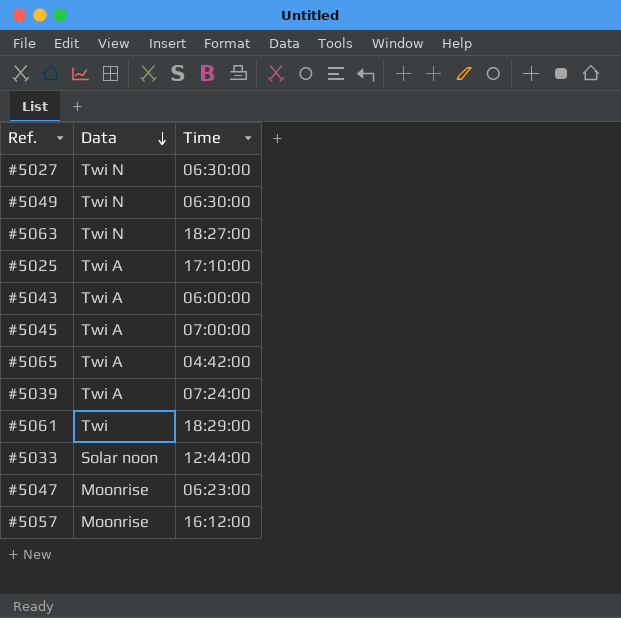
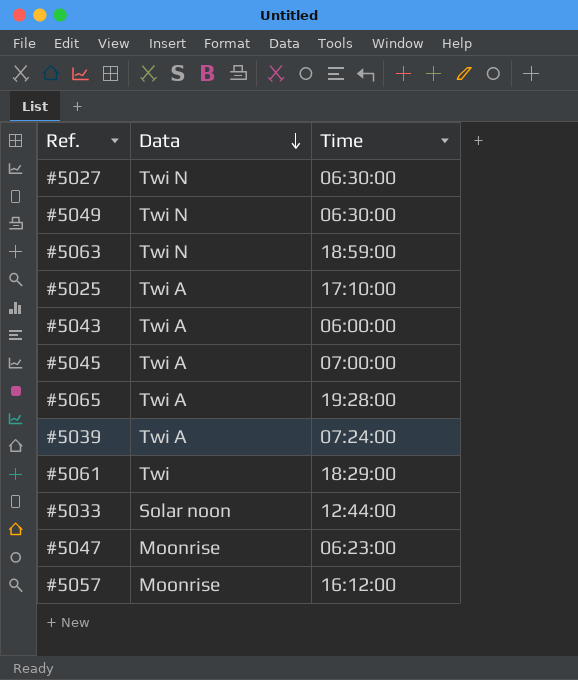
#5063 | Time: 18:27:00 -> 18:59:00
#5065 | Time: 04:42:00 -> 19:28:00

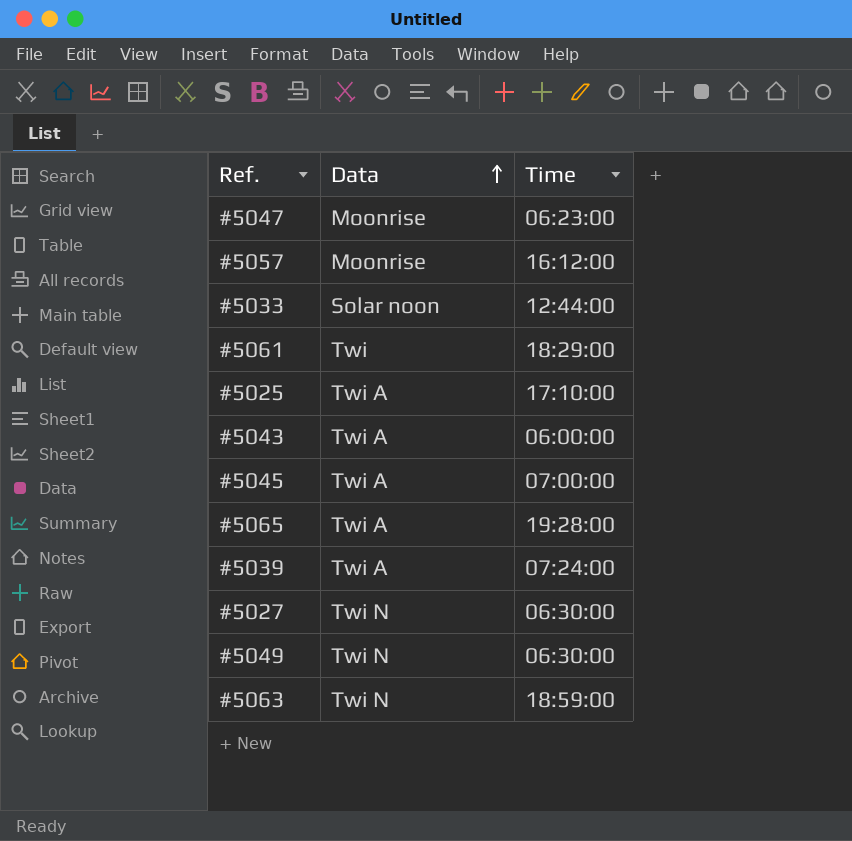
row order: Data descending -> Data ascending

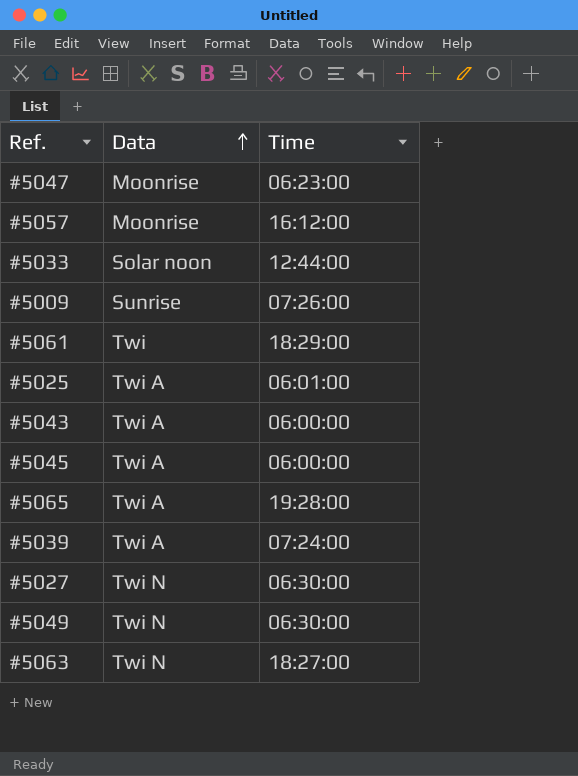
row #5009: none -> Sunrise | 07:26:00
#5025 | Time: 17:10:00 -> 06:01:00
#5045 | Time: 07:00:00 -> 06:00:00
#5063 | Time: 18:59:00 -> 18:27:00

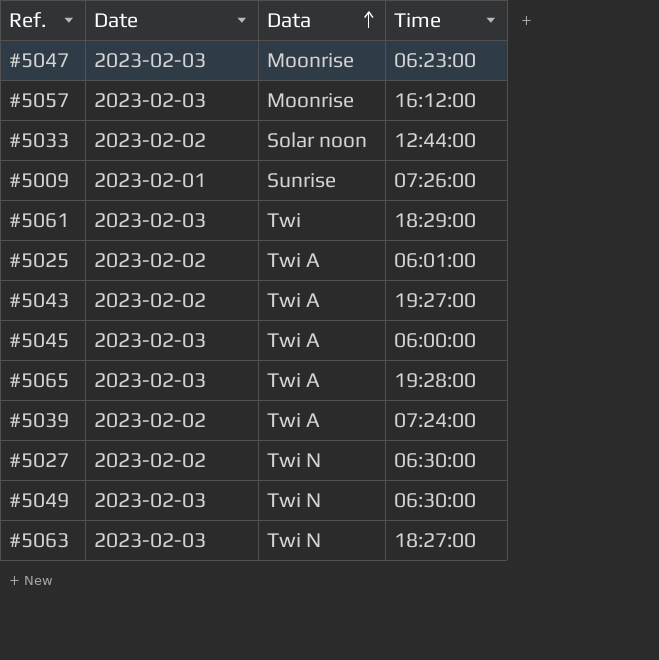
column Date | position: none -> 2
#5043 | Time: 06:00:00 -> 19:27:00

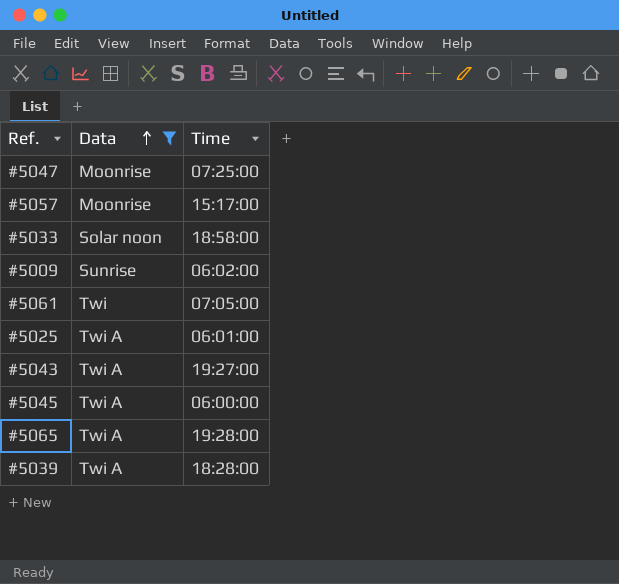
filter: none -> Data != Twi N
column Date | position: 2 -> none
#5047 | Time: 06:23:00 -> 07:25:00
#5057 | Time: 16:12:00 -> 15:17:00
#5033 | Time: 12:44:00 -> 18:58:00
#5009 | Time: 07:26:00 -> 06:02:00
#5061 | Time: 18:29:00 -> 07:05:00
#5039 | Time: 07:24:00 -> 18:28:00

